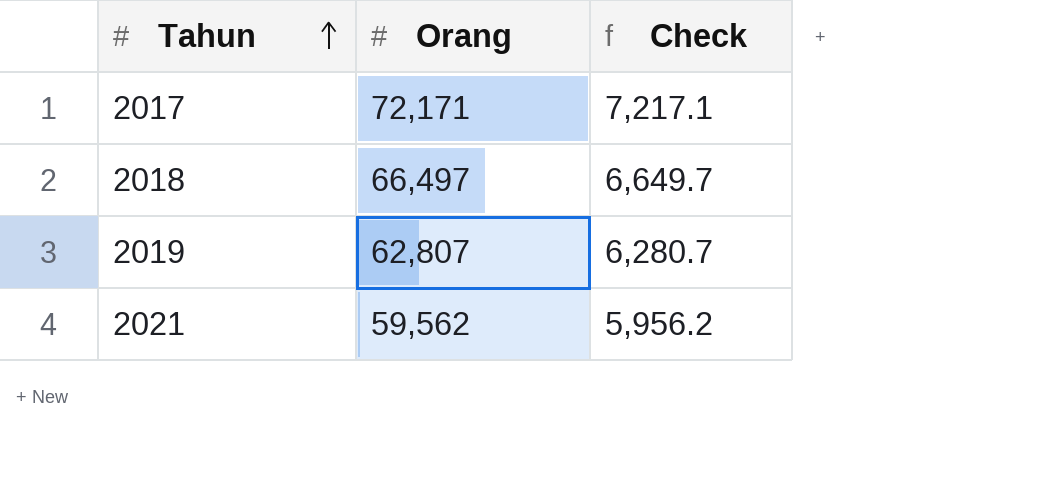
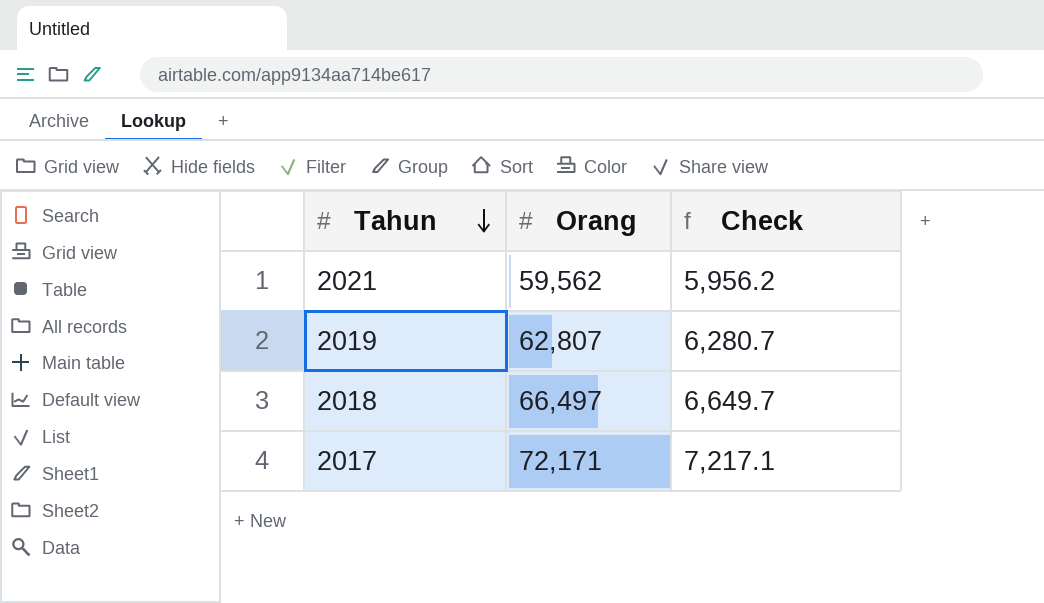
row order: Tahun ascending -> Tahun descending

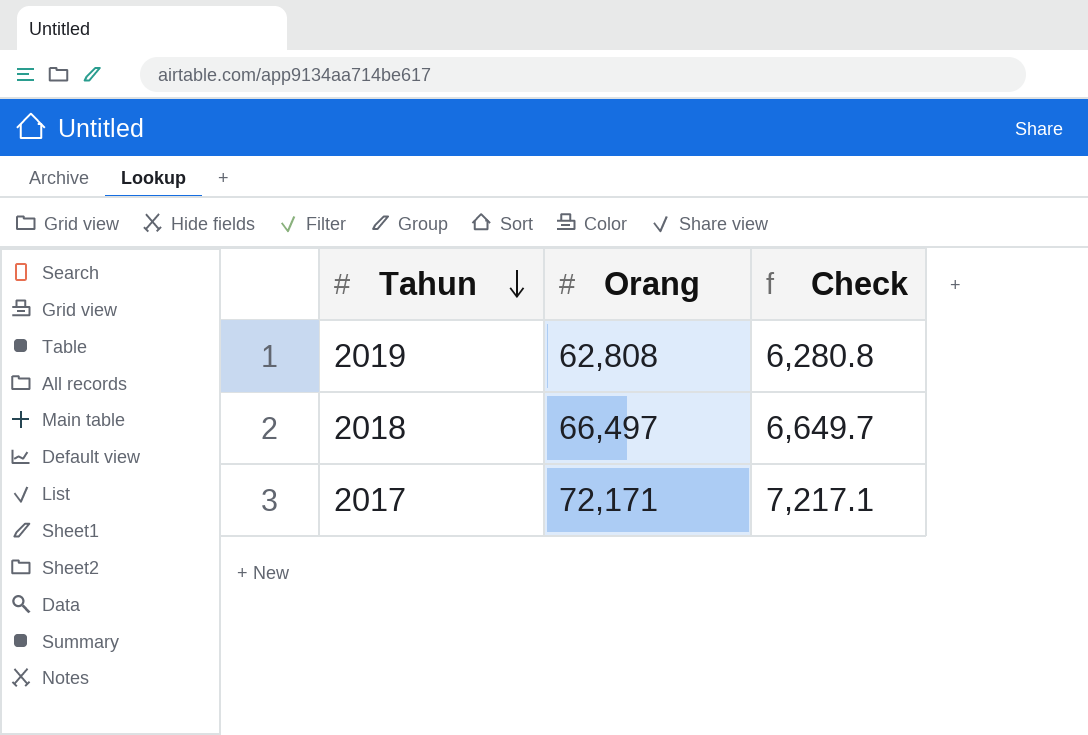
row 2021: 59,562 | 5,956.2 -> none
2019 | Orang: 62,807 -> 62,808
2019 | Check: 6,280.7 -> 6,280.8

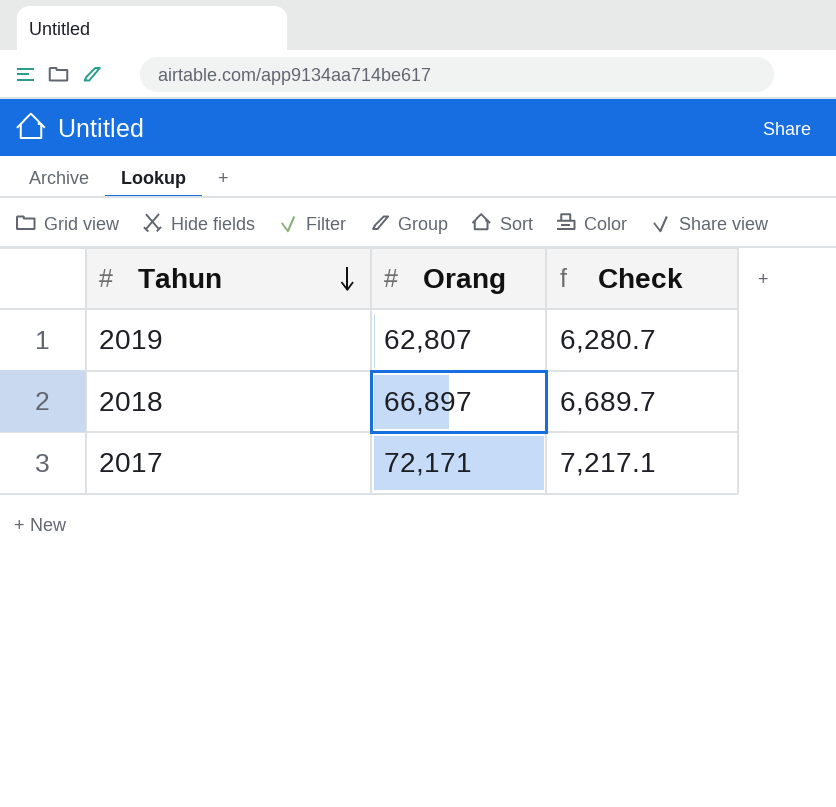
2019 | Orang: 62,808 -> 62,807
2019 | Check: 6,280.8 -> 6,280.7
2018 | Orang: 66,497 -> 66,897
2018 | Check: 6,649.7 -> 6,689.7

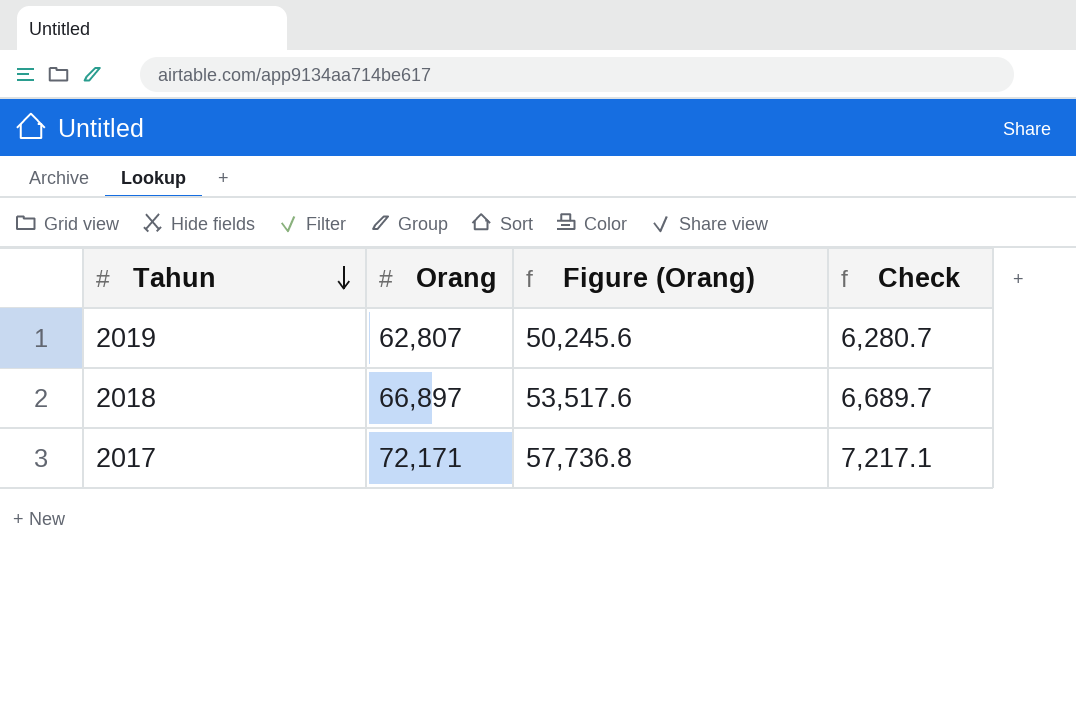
column Figure (Orang) | formula: none -> [Orang] * 0.8

